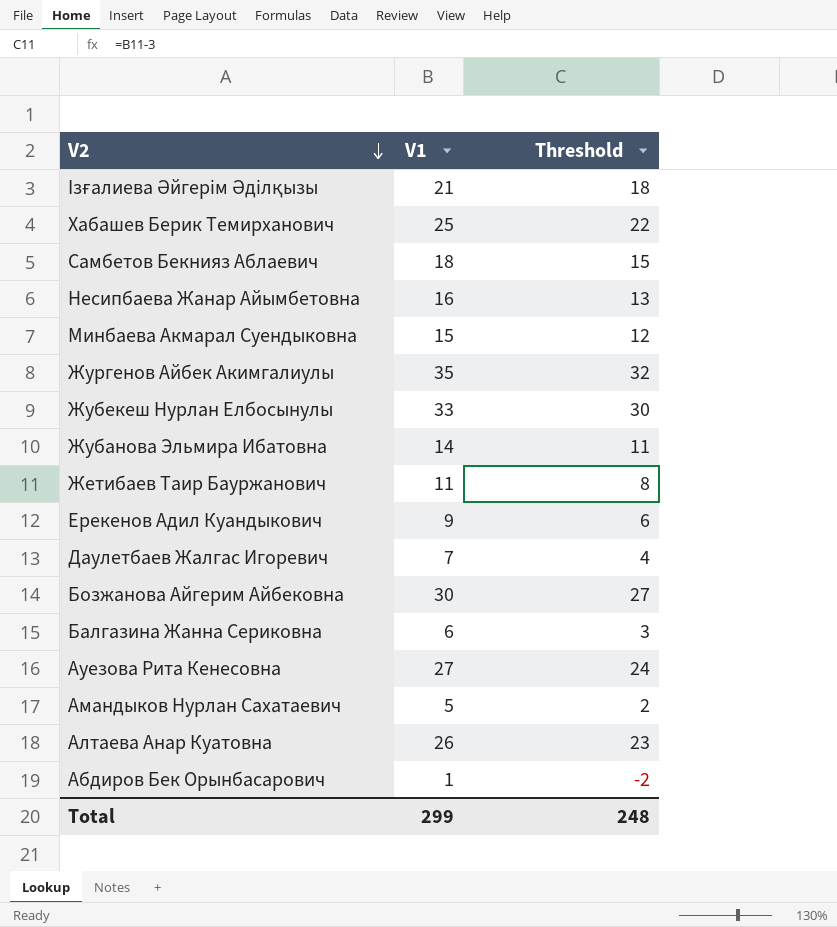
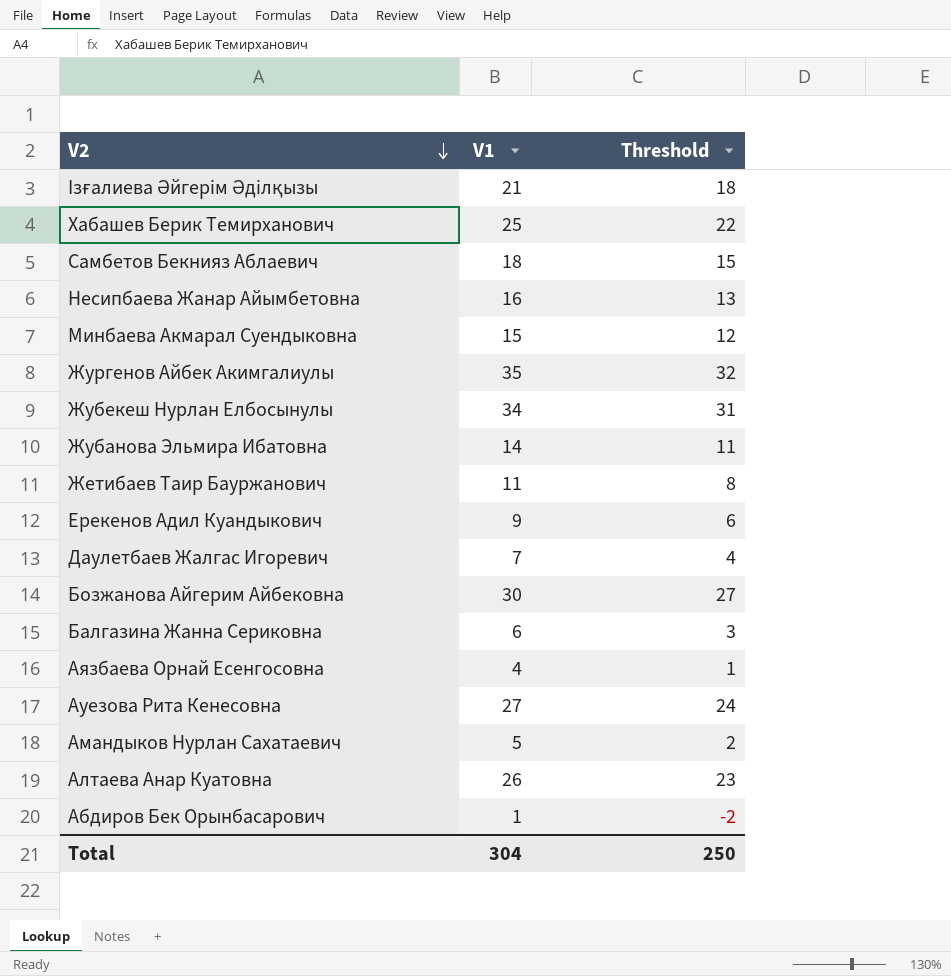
Жубекеш Нурлан Елбосынулы | V1: 33 -> 34
Жубекеш Нурлан Елбосынулы | Threshold: 30 -> 31
row Аязбаева Орнай Есенгосовна: none -> 4 | 1
Total | V1: 299 -> 304
Total | Threshold: 248 -> 250

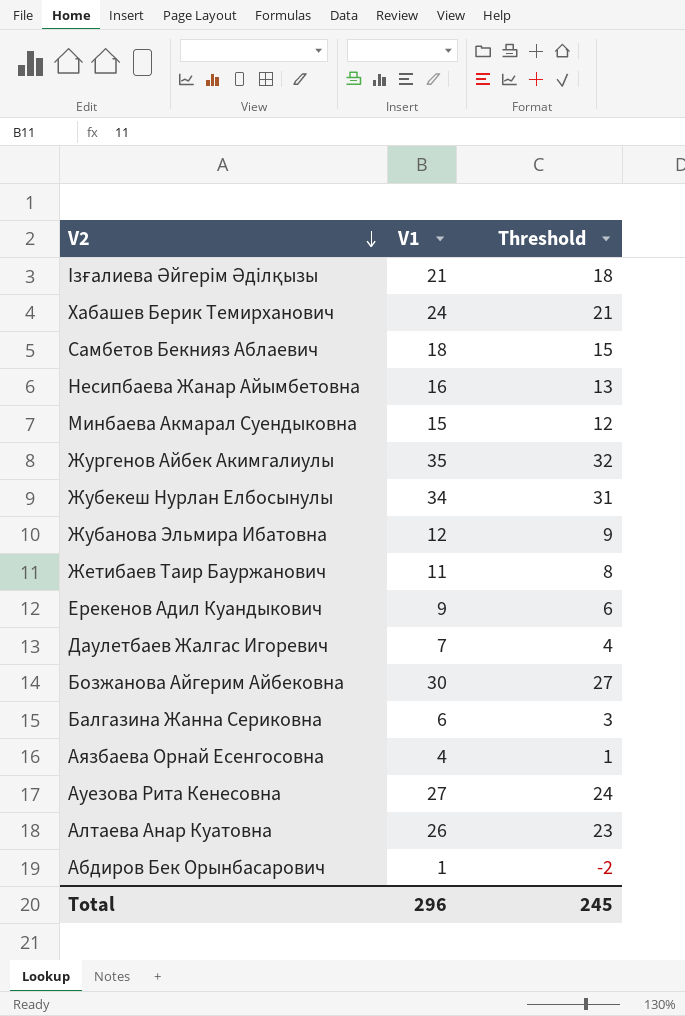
row Амандыков Нурлан Сахатаевич: 5 | 2 -> none
Хабашев Берик Темирханович | V1: 25 -> 24
Хабашев Берик Темирханович | Threshold: 22 -> 21
Жубанова Эльмира Ибатовна | V1: 14 -> 12
Жубанова Эльмира Ибатовна | Threshold: 11 -> 9
Total | V1: 304 -> 296
Total | Threshold: 250 -> 245

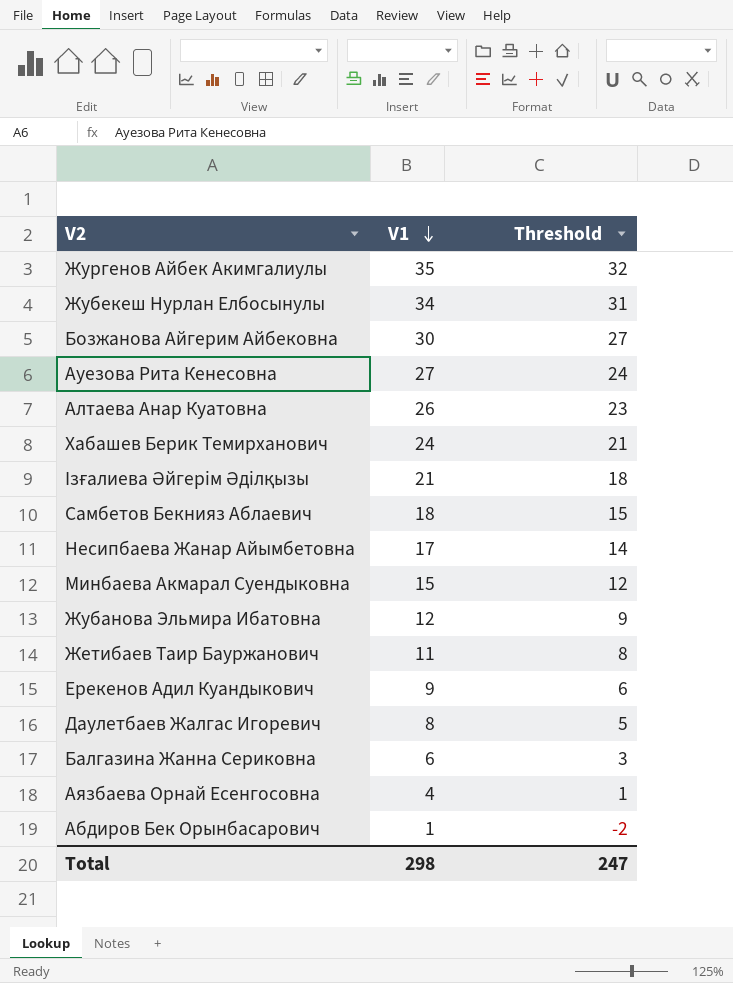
row order: V2 descending -> V1 descending
Несипбаева Жанар Айымбетовна | V1: 16 -> 17
Несипбаева Жанар Айымбетовна | Threshold: 13 -> 14
Даулетбаев Жалгас Игоревич | V1: 7 -> 8
Даулетбаев Жалгас Игоревич | Threshold: 4 -> 5
Total | V1: 296 -> 298
Total | Threshold: 245 -> 247

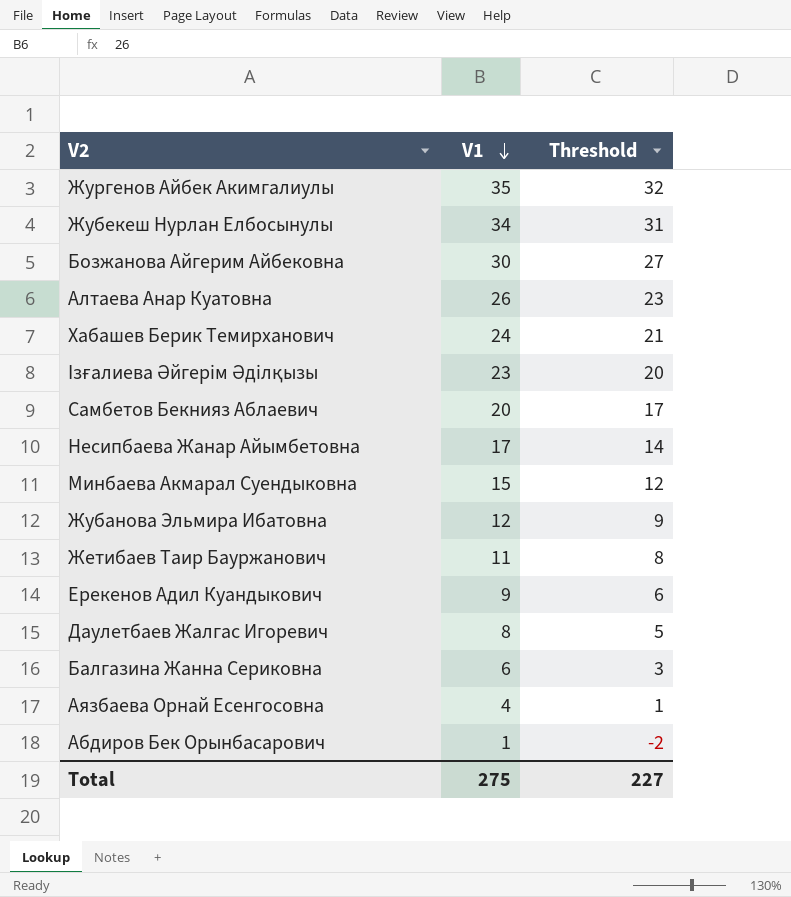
row Ауезова Рита Кенесовна: 27 | 24 -> none
Ізғалиева Әйгерім Әділқызы | V1: 21 -> 23
Ізғалиева Әйгерім Әділқызы | Threshold: 18 -> 20
Самбетов Бекнияз Аблаевич | V1: 18 -> 20
Самбетов Бекнияз Аблаевич | Threshold: 15 -> 17
Total | V1: 298 -> 275
Total | Threshold: 247 -> 227

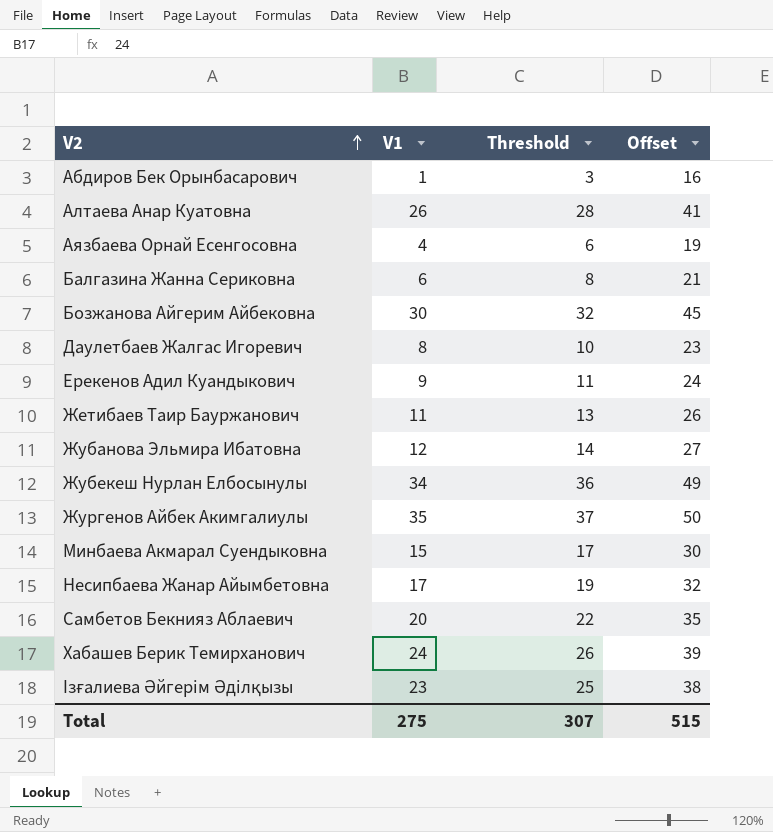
row order: V1 descending -> V2 ascending
column Threshold | formula: [V1] - 3 -> [V1] + 2
column Offset | formula: none -> [V1] + 15
Total | Threshold: 227 -> 307

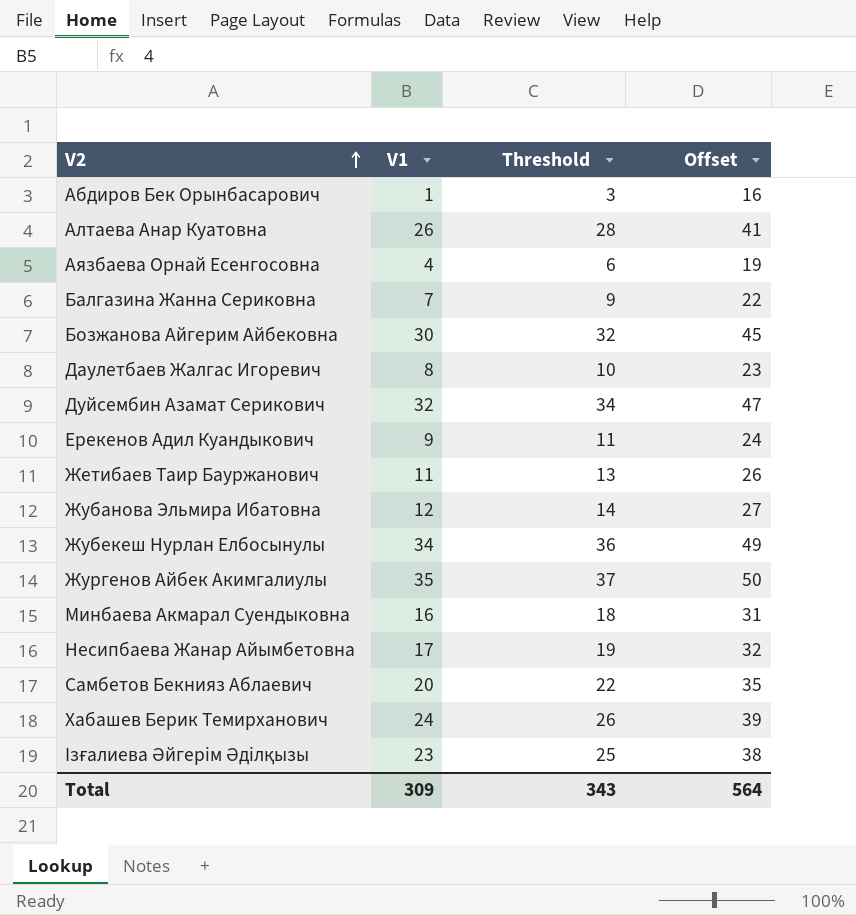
Балгазина Жанна Сериковна | V1: 6 -> 7
Балгазина Жанна Сериковна | Threshold: 8 -> 9
Балгазина Жанна Сериковна | Offset: 21 -> 22
row Дуйсембин Азамат Серикович: none -> 32 | 34 | 47
Минбаева Акмарал Суендыковна | V1: 15 -> 16
Минбаева Акмарал Суендыковна | Threshold: 17 -> 18
Минбаева Акмарал Суендыковна | Offset: 30 -> 31
Total | V1: 275 -> 309
Total | Threshold: 307 -> 343
Total | Offset: 515 -> 564

